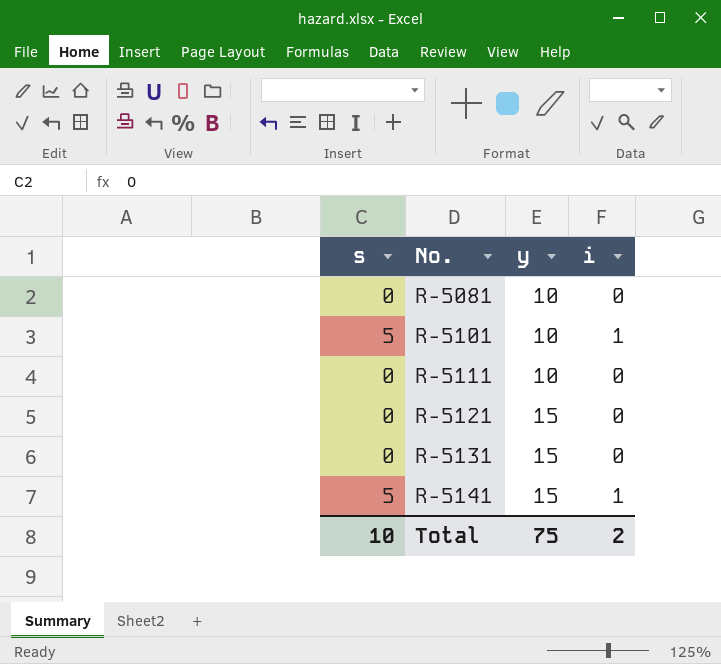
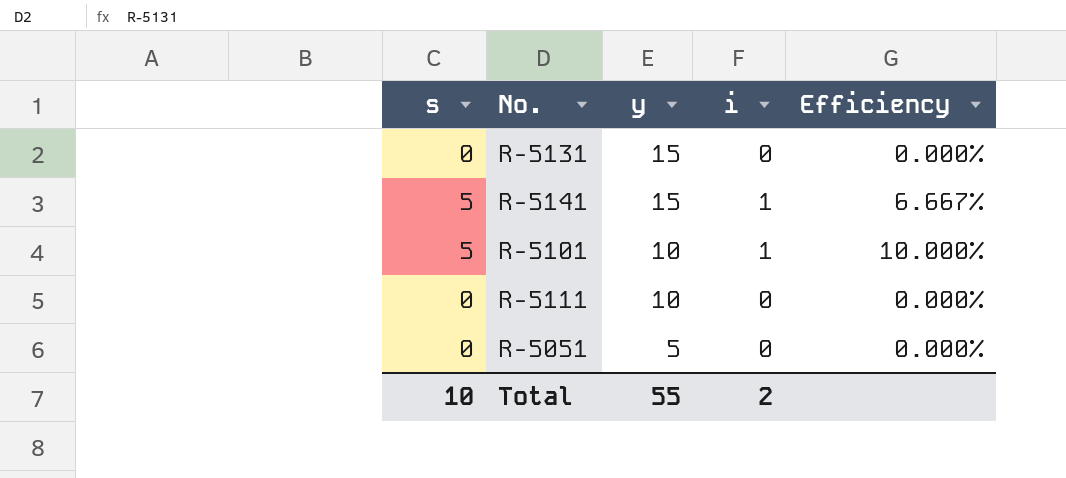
row order: No. ascending -> y descending
column Efficiency | formula: none -> [i] / [y]
row R-5081: 0 | 10 | 0 -> none
row R-5121: 0 | 15 | 0 -> none
row R-5051: none -> 0 | 5 | 0 | 0.000%
Total | y: 75 -> 55

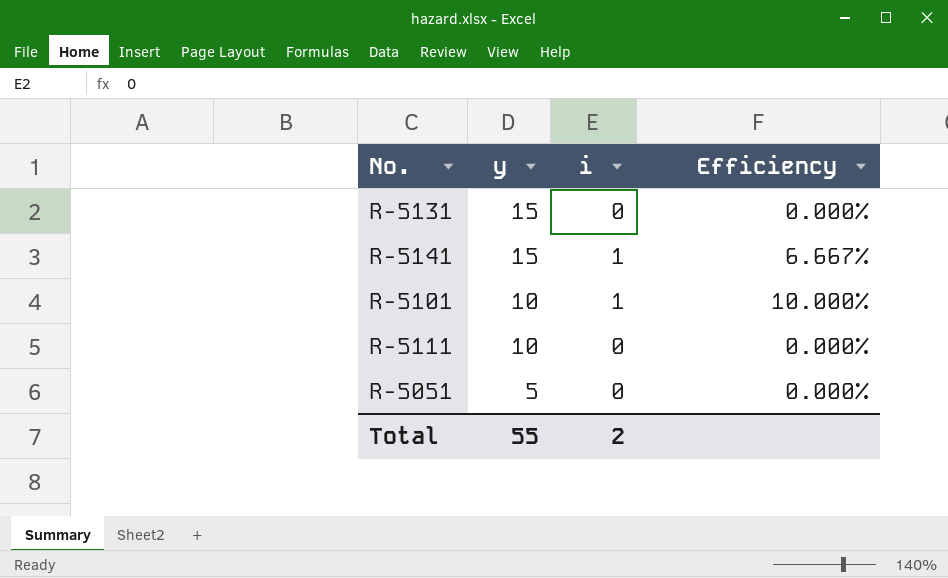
column s | position: 1 -> none

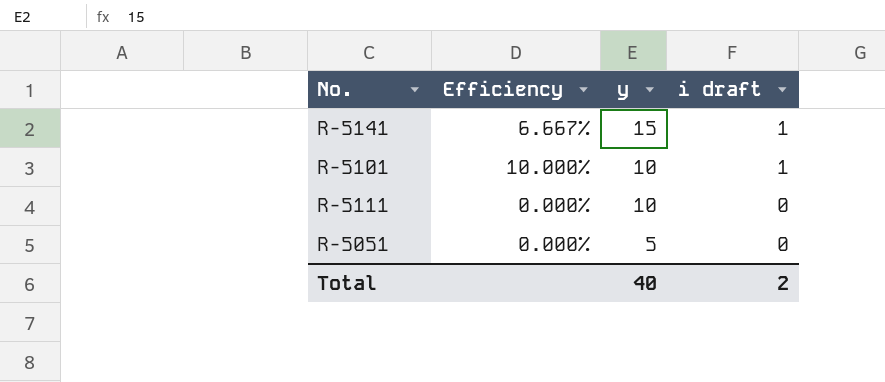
column Efficiency | position: 4 -> 2
column name: i -> i draft
row R-5131: 15 | 0 | 0.000% -> none
Total | y: 55 -> 40

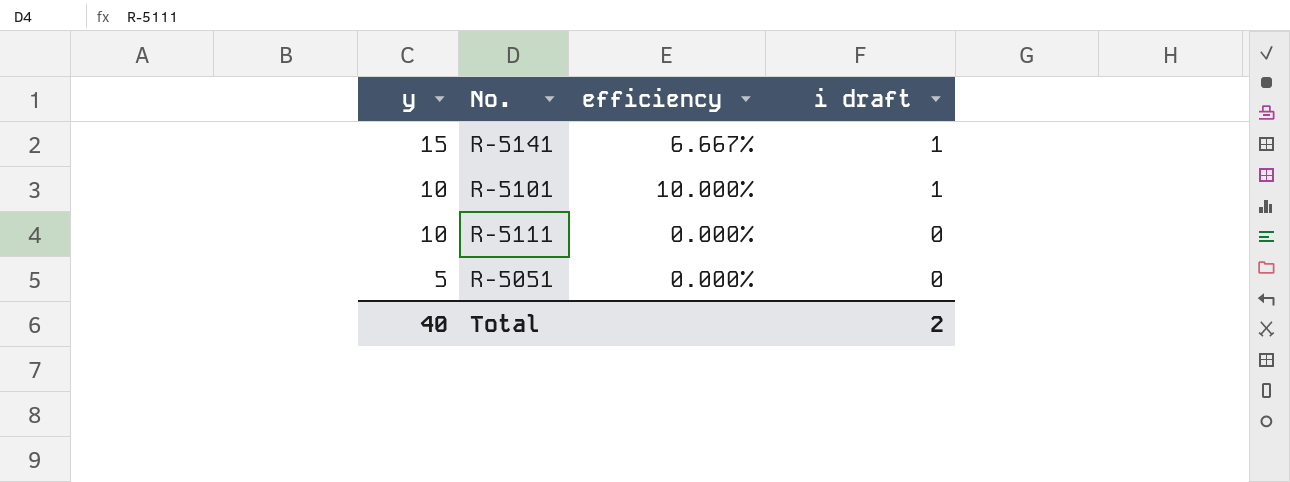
column y | position: 3 -> 1
column name: Efficiency -> efficiency

